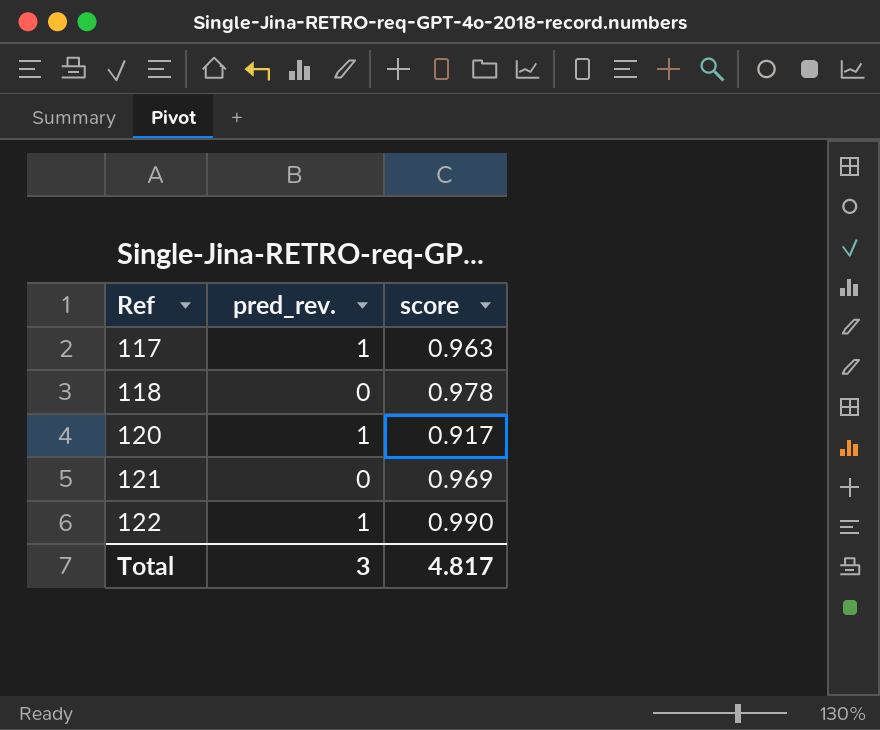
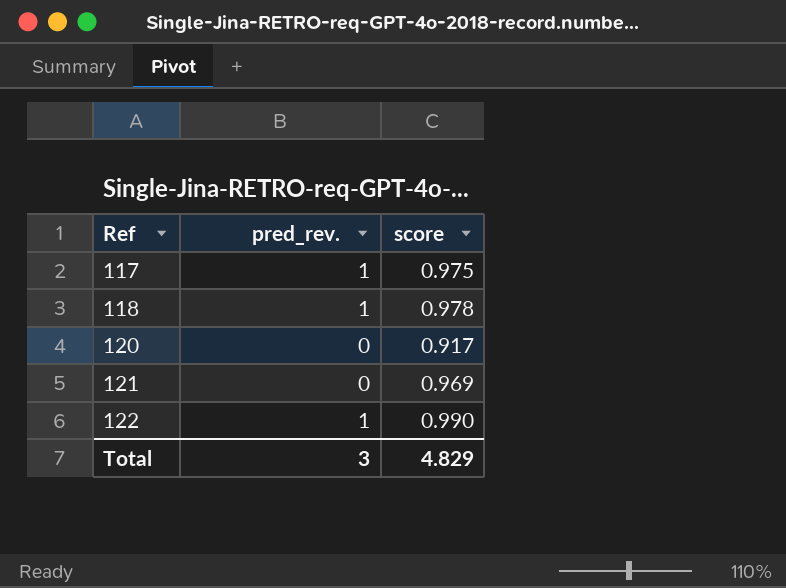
117 | score: 0.963 -> 0.975
118 | pred_rev.: 0 -> 1
120 | pred_rev.: 1 -> 0
Total | score: 4.817 -> 4.829

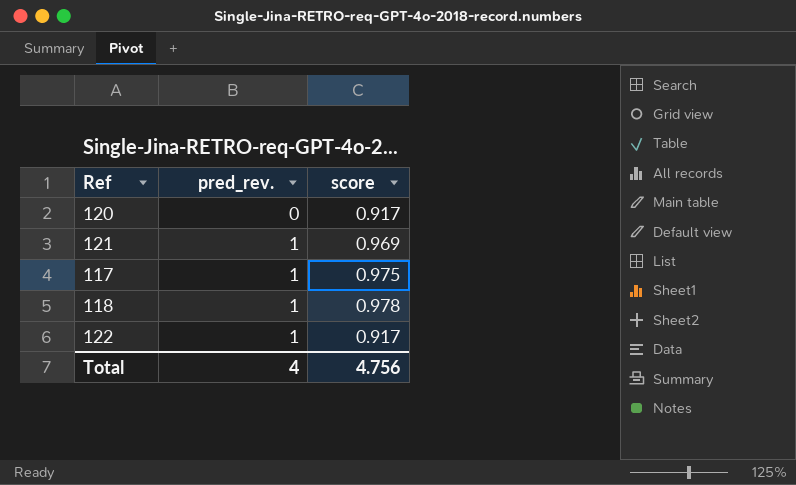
row order: Ref ascending -> pred_rev. ascending
121 | pred_rev.: 0 -> 1
122 | score: 0.990 -> 0.917
Total | pred_rev.: 3 -> 4
Total | score: 4.829 -> 4.756

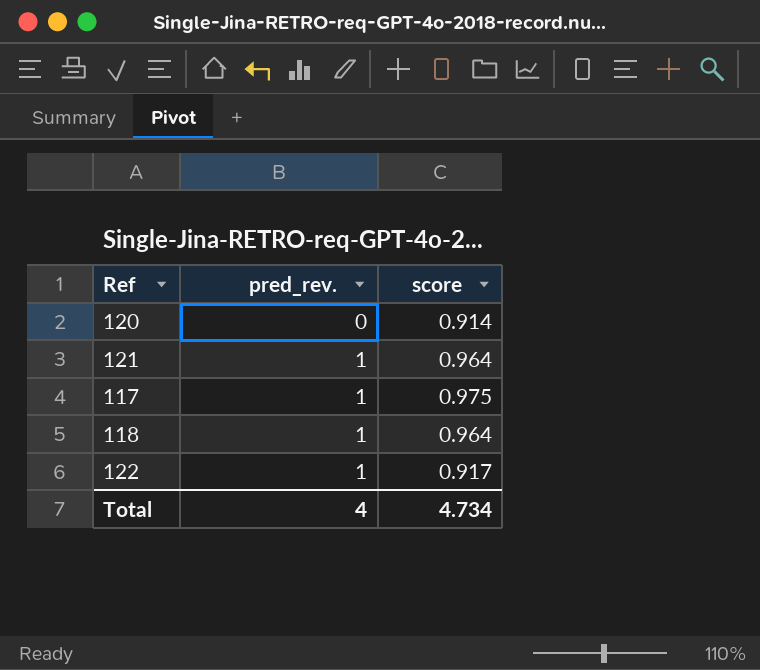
120 | score: 0.917 -> 0.914
121 | score: 0.969 -> 0.964
118 | score: 0.978 -> 0.964
Total | score: 4.756 -> 4.734

